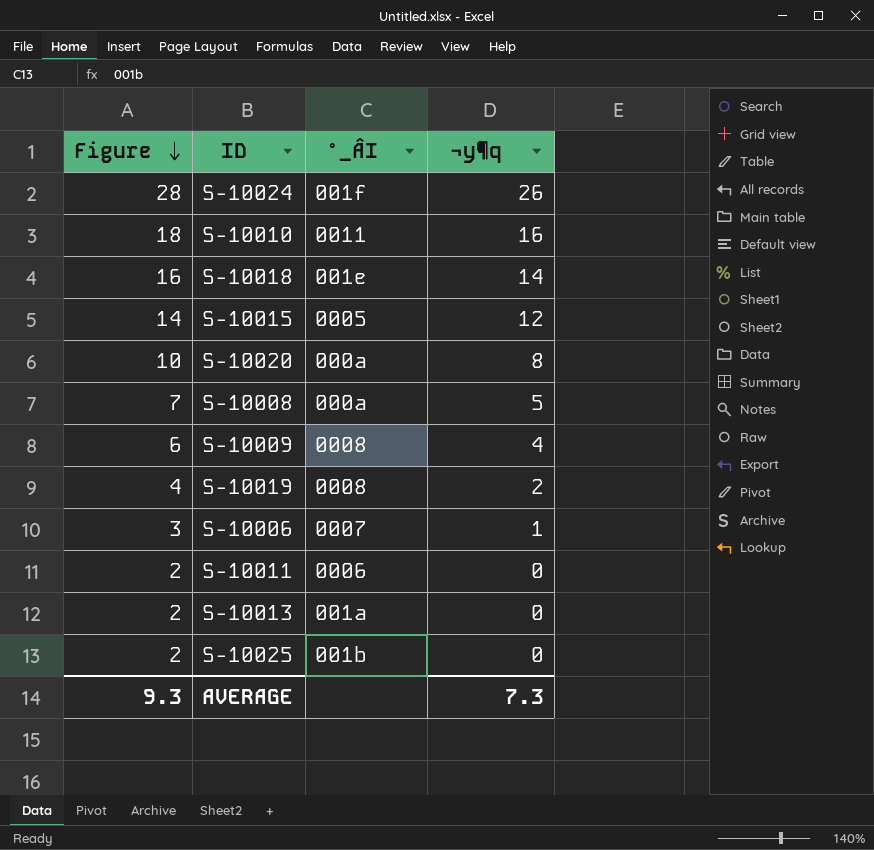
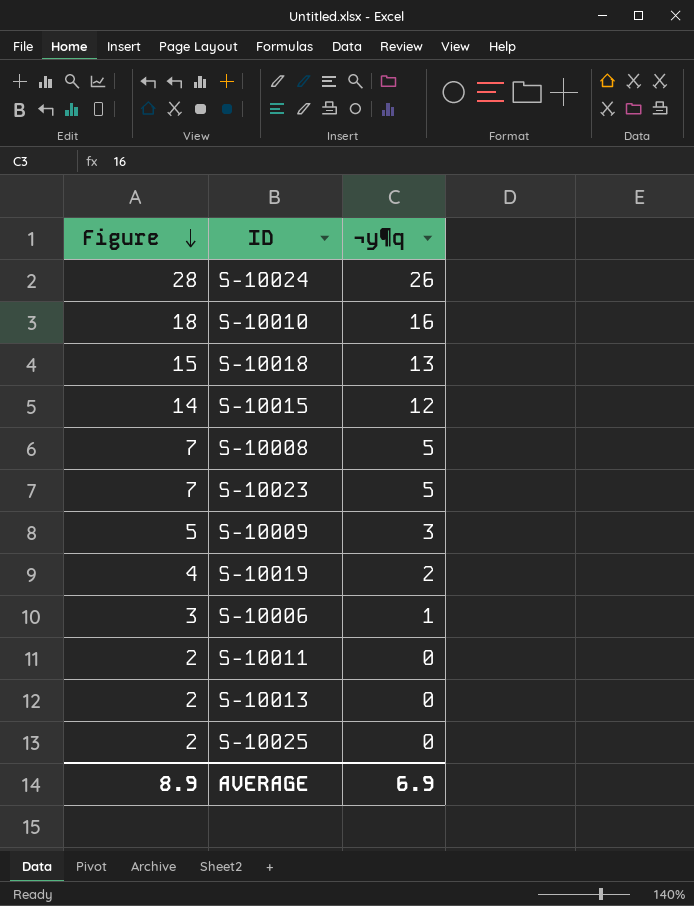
column °_ÂI | position: 3 -> none
row S-10020: 10 | 000a | 8 -> none
S-10018 | Figure: 16 -> 15
S-10018 | ¬y¶q: 14 -> 13
row S-10023: none -> 7 | 5
S-10009 | Figure: 6 -> 5
S-10009 | ¬y¶q: 4 -> 3
AVERAGE | Figure: 9.3 -> 8.9
AVERAGE | ¬y¶q: 7.3 -> 6.9

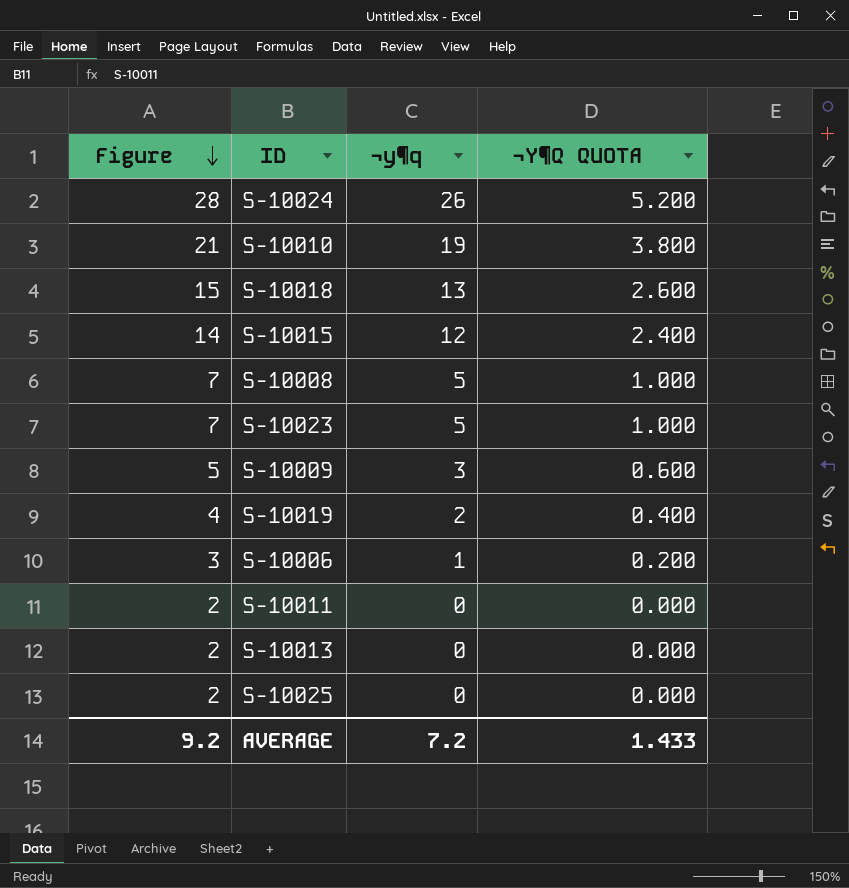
column ¬Y¶Q QUOTA | formula: none -> [¬y¶q] * 0.2
S-10010 | Figure: 18 -> 21
S-10010 | ¬y¶q: 16 -> 19
AVERAGE | Figure: 8.9 -> 9.2
AVERAGE | ¬y¶q: 6.9 -> 7.2

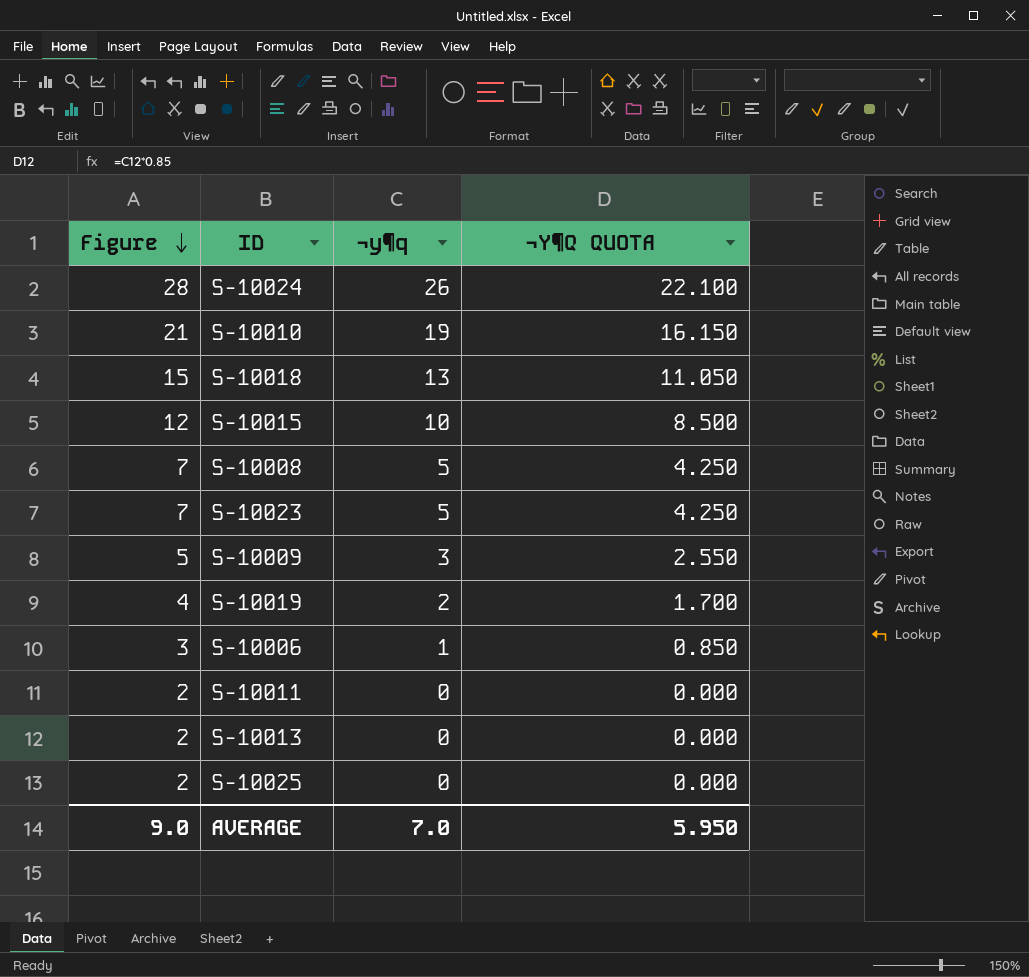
column ¬Y¶Q QUOTA | formula: [¬y¶q] * 0.2 -> [¬y¶q] * 0.85
S-10015 | Figure: 14 -> 12
S-10015 | ¬y¶q: 12 -> 10
AVERAGE | Figure: 9.2 -> 9.0
AVERAGE | ¬y¶q: 7.2 -> 7.0
AVERAGE | ¬Y¶Q QUOTA: 1.433 -> 5.950

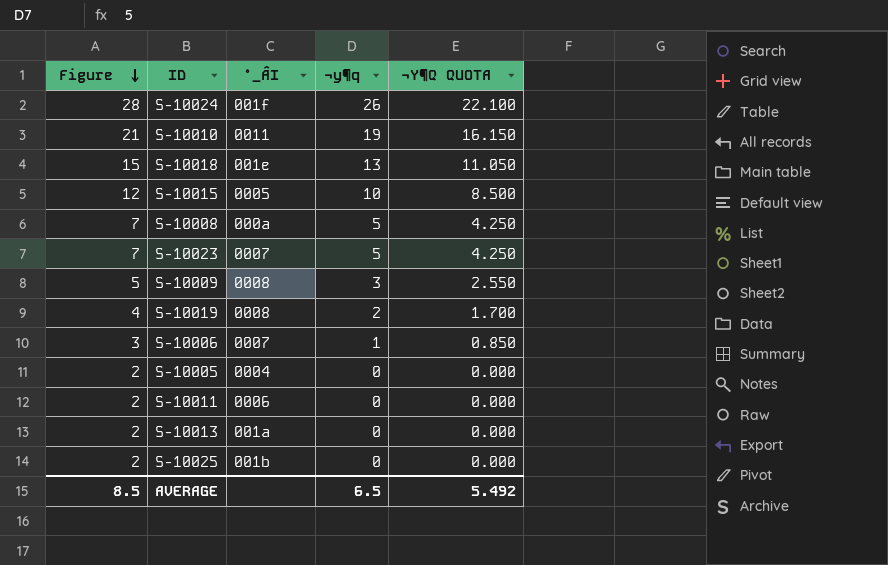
column °_ÂI | position: none -> 3
row S-10005: none -> 2 | 0004 | 0 | 0.000
AVERAGE | Figure: 9.0 -> 8.5
AVERAGE | ¬y¶q: 7.0 -> 6.5
AVERAGE | ¬Y¶Q QUOTA: 5.950 -> 5.492

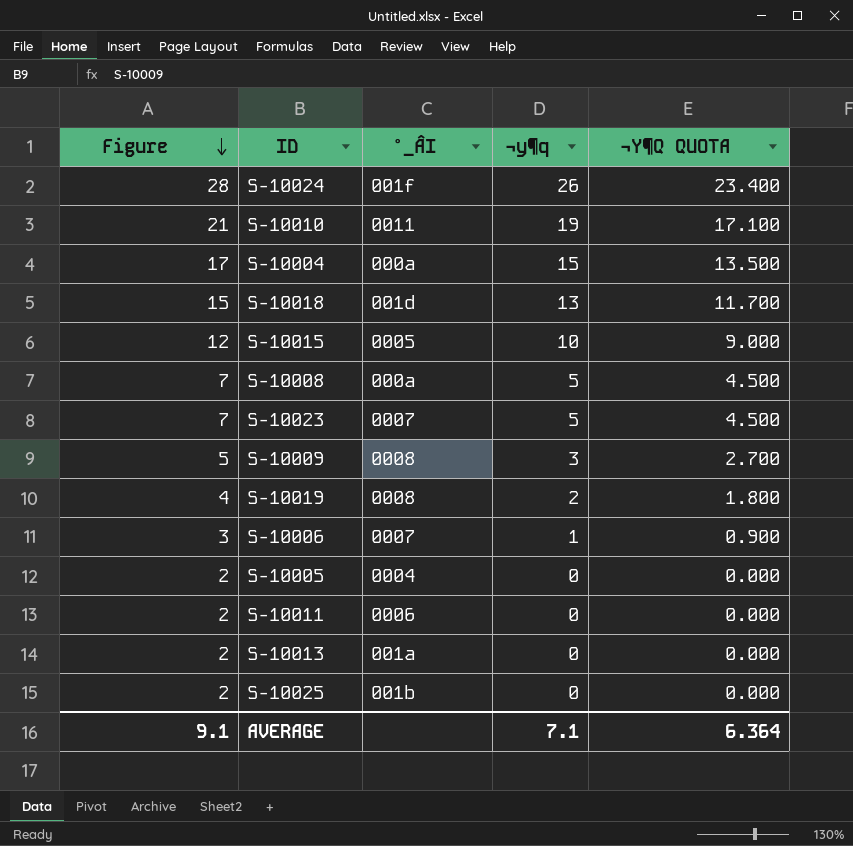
column ¬Y¶Q QUOTA | formula: [¬y¶q] * 0.85 -> [¬y¶q] * 0.9
row S-10004: none -> 17 | 000a | 15 | 13.500
S-10018 | °_ÂI: 001e -> 001d
AVERAGE | Figure: 8.5 -> 9.1
AVERAGE | ¬y¶q: 6.5 -> 7.1
AVERAGE | ¬Y¶Q QUOTA: 5.492 -> 6.364

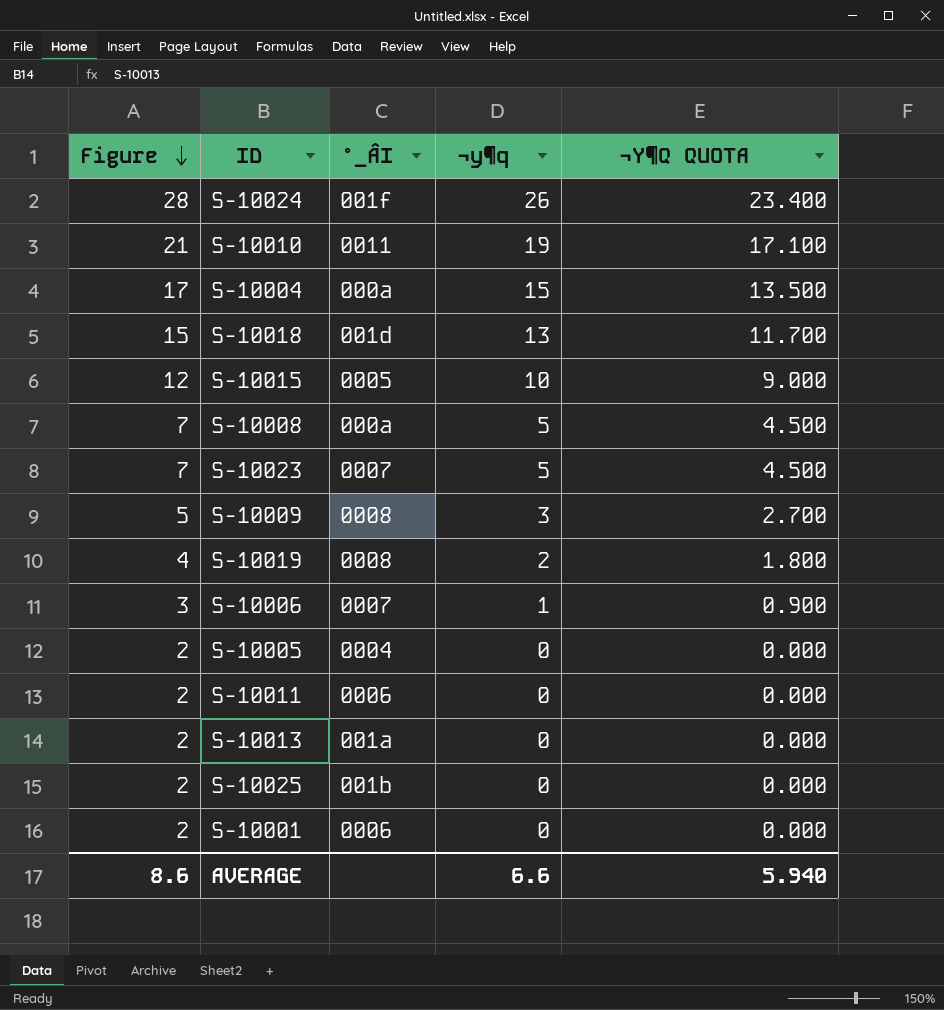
row S-10001: none -> 2 | 0006 | 0 | 0.000
AVERAGE | Figure: 9.1 -> 8.6
AVERAGE | ¬y¶q: 7.1 -> 6.6
AVERAGE | ¬Y¶Q QUOTA: 6.364 -> 5.940

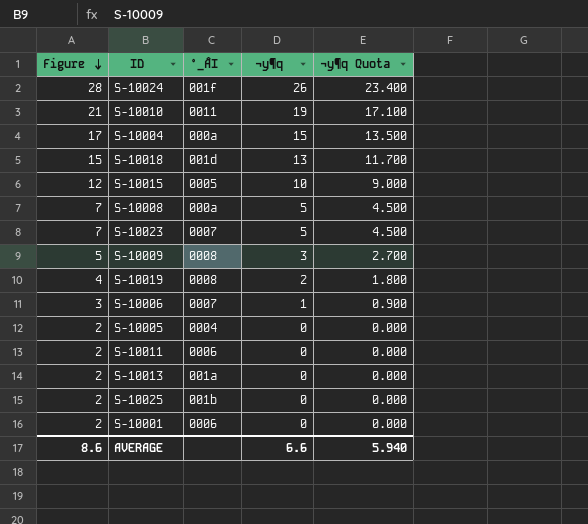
column name: ¬Y¶Q QUOTA -> ¬y¶q Quota

